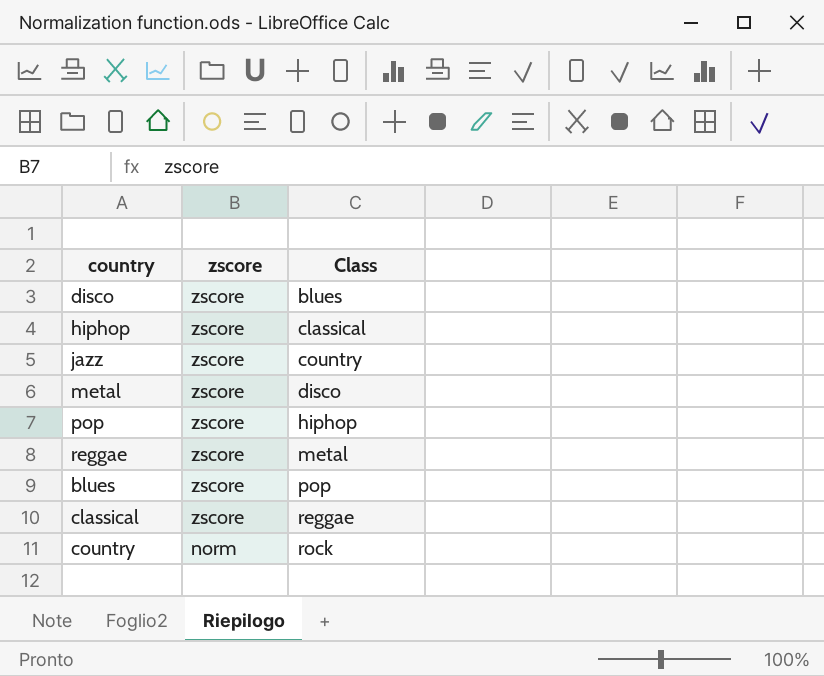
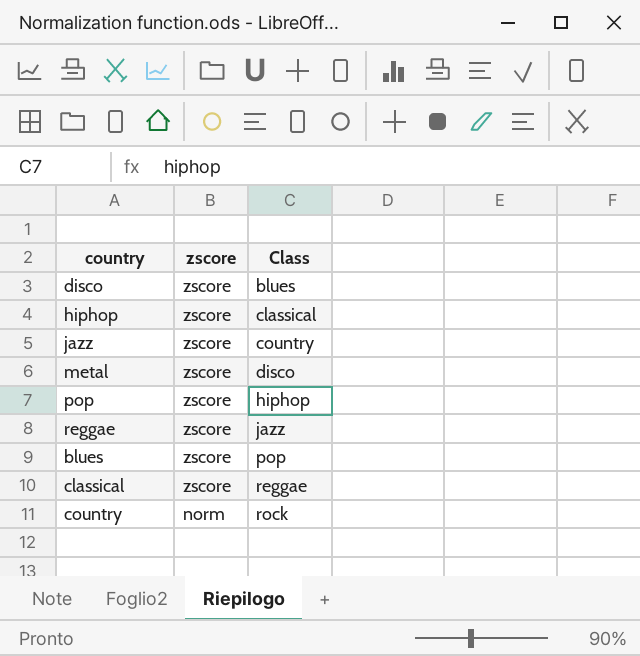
reggae | Class: metal -> jazz

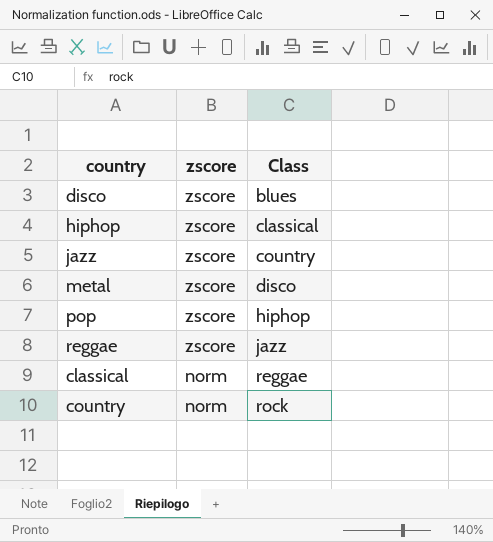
row blues: zscore | pop -> none
classical | zscore: zscore -> norm

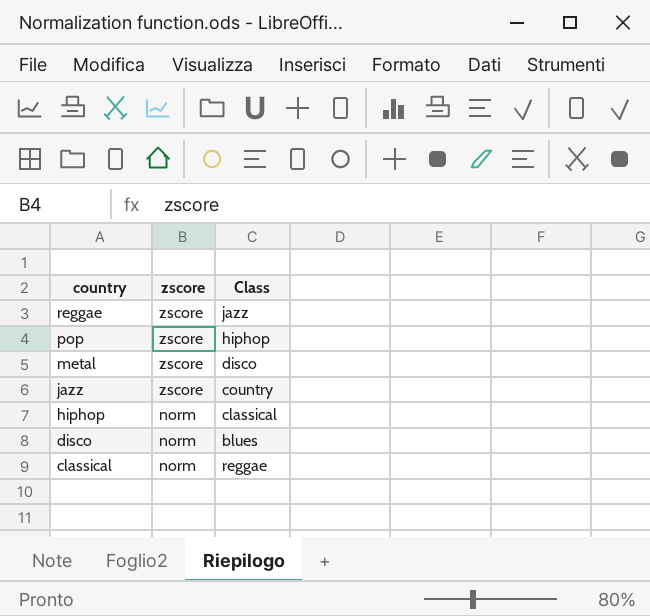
row order: zscore descending -> country descending
row country: norm | rock -> none
hiphop | zscore: zscore -> norm
disco | zscore: zscore -> norm

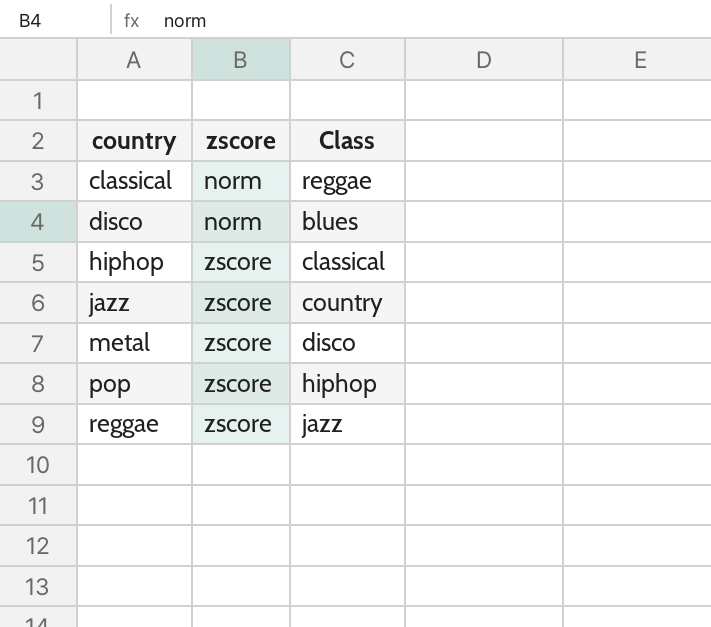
row order: country descending -> country ascending
hiphop | zscore: norm -> zscore

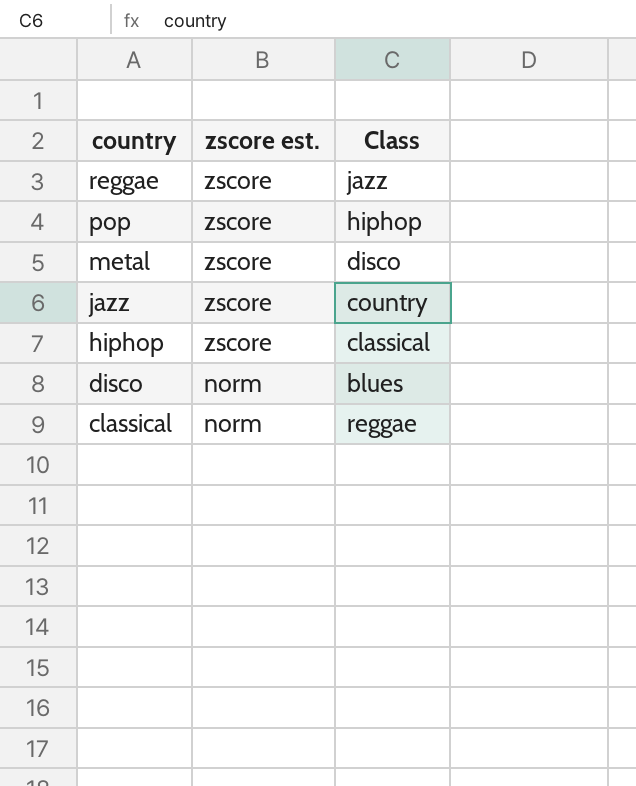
row order: country ascending -> country descending
column name: zscore -> zscore est.

